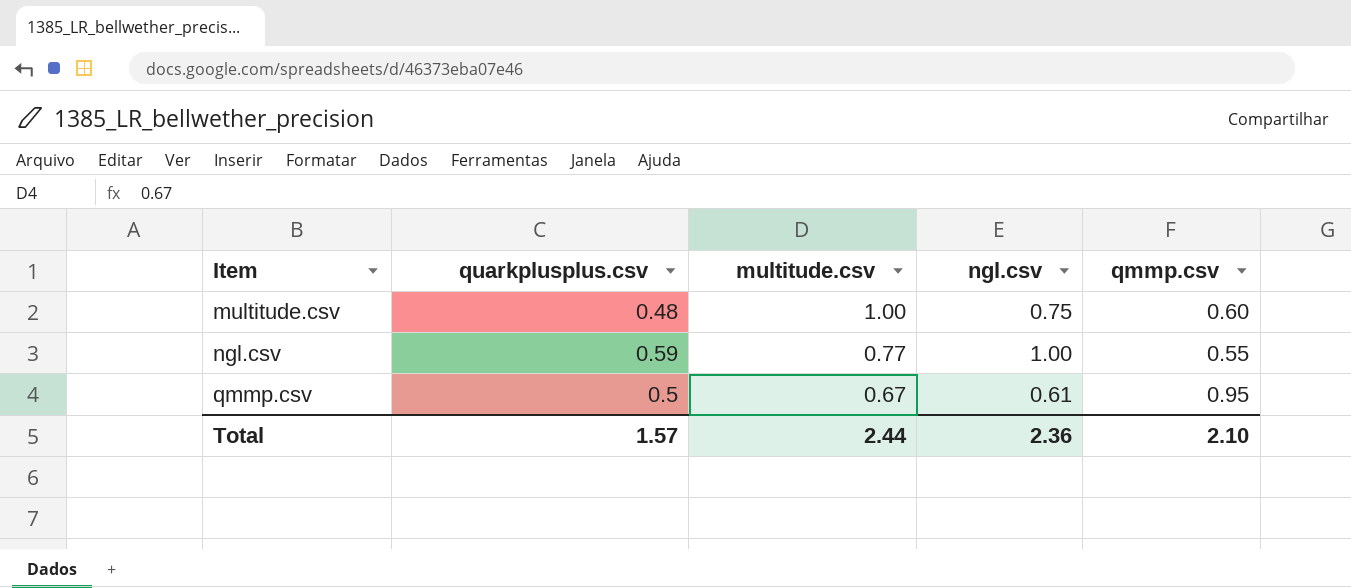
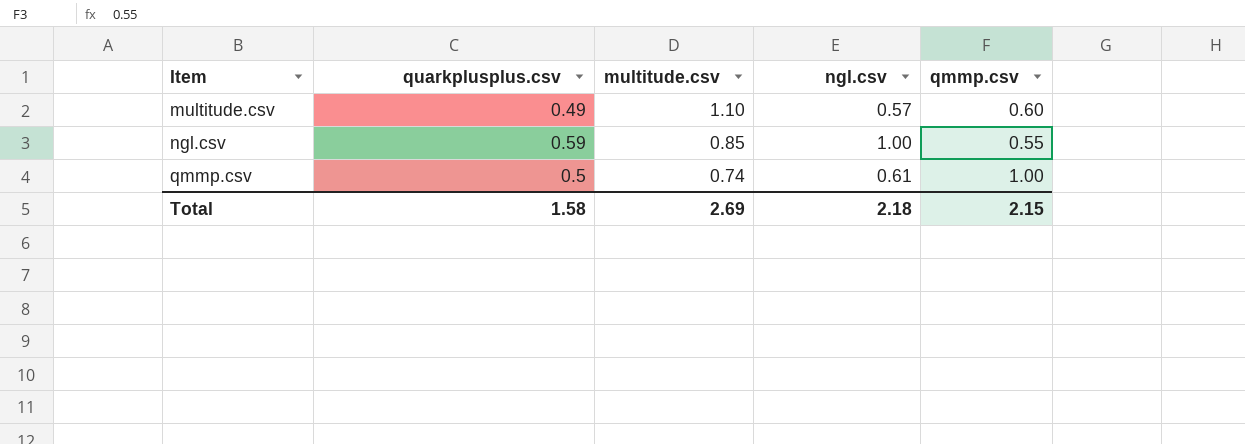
multitude.csv | quarkplusplus.csv: 0.48 -> 0.49
multitude.csv | multitude.csv: 1.00 -> 1.10
multitude.csv | ngl.csv: 0.75 -> 0.57
ngl.csv | multitude.csv: 0.77 -> 0.85
qmmp.csv | multitude.csv: 0.67 -> 0.74
qmmp.csv | qmmp.csv: 0.95 -> 1.00
Total | quarkplusplus.csv: 1.57 -> 1.58
Total | multitude.csv: 2.44 -> 2.69
Total | ngl.csv: 2.36 -> 2.18
Total | qmmp.csv: 2.10 -> 2.15

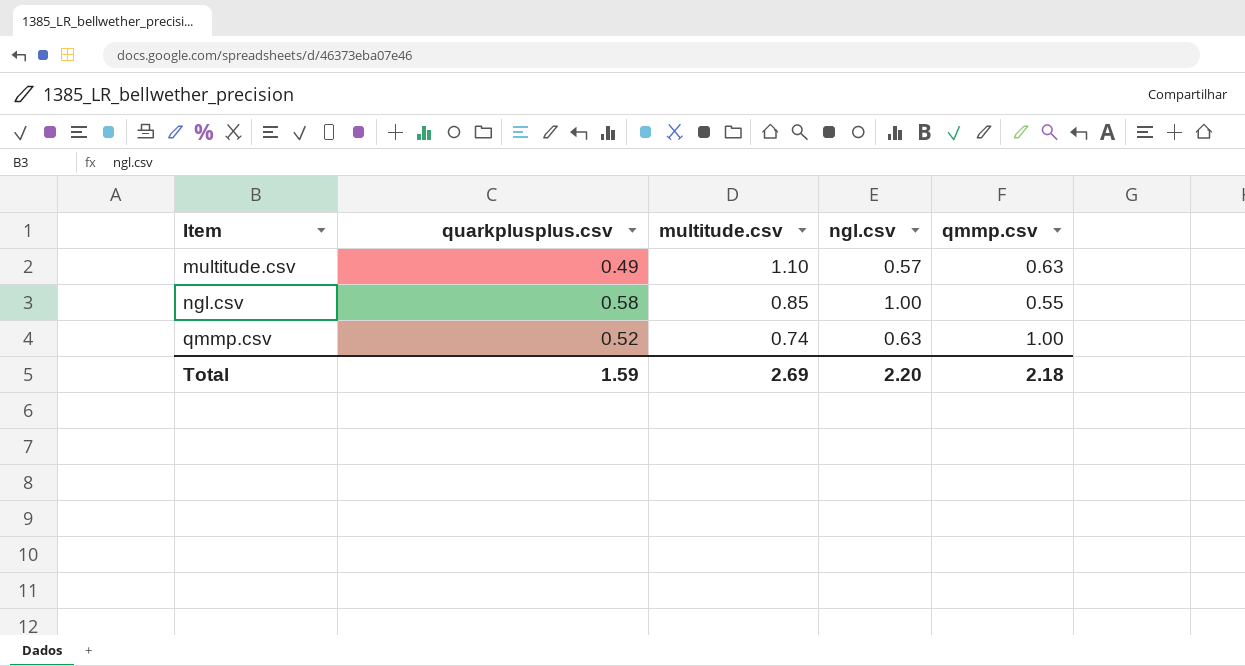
multitude.csv | qmmp.csv: 0.60 -> 0.63
ngl.csv | quarkplusplus.csv: 0.59 -> 0.58
qmmp.csv | quarkplusplus.csv: 0.5 -> 0.52
qmmp.csv | ngl.csv: 0.61 -> 0.63
Total | quarkplusplus.csv: 1.58 -> 1.59
Total | ngl.csv: 2.18 -> 2.20
Total | qmmp.csv: 2.15 -> 2.18

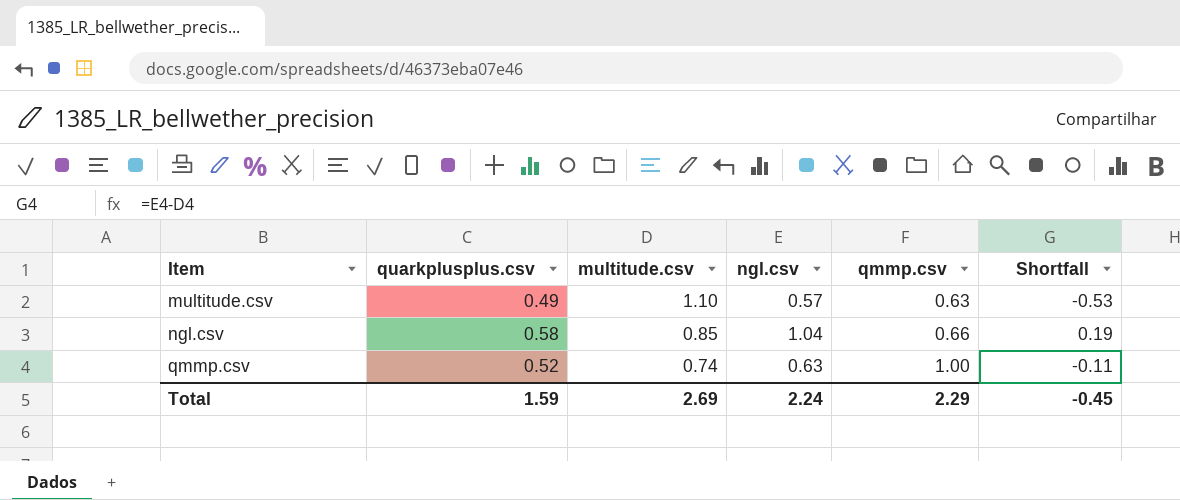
column Shortfall | formula: none -> [ngl.csv] - [multitude.csv]
ngl.csv | ngl.csv: 1.00 -> 1.04
ngl.csv | qmmp.csv: 0.55 -> 0.66
Total | ngl.csv: 2.20 -> 2.24
Total | qmmp.csv: 2.18 -> 2.29

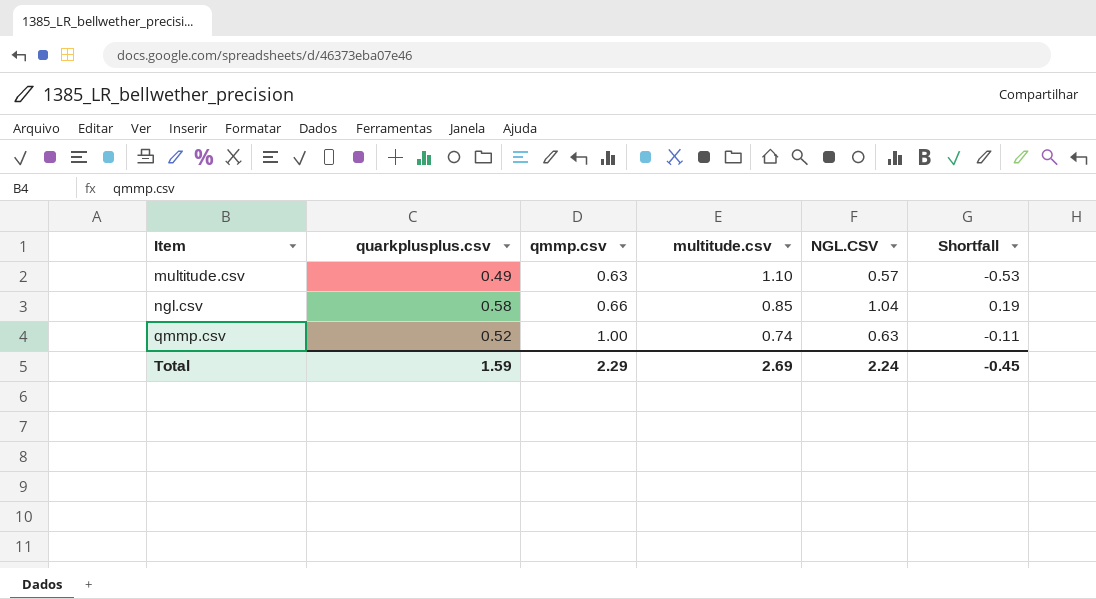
column qmmp.csv | position: 5 -> 3
column name: ngl.csv -> NGL.CSV

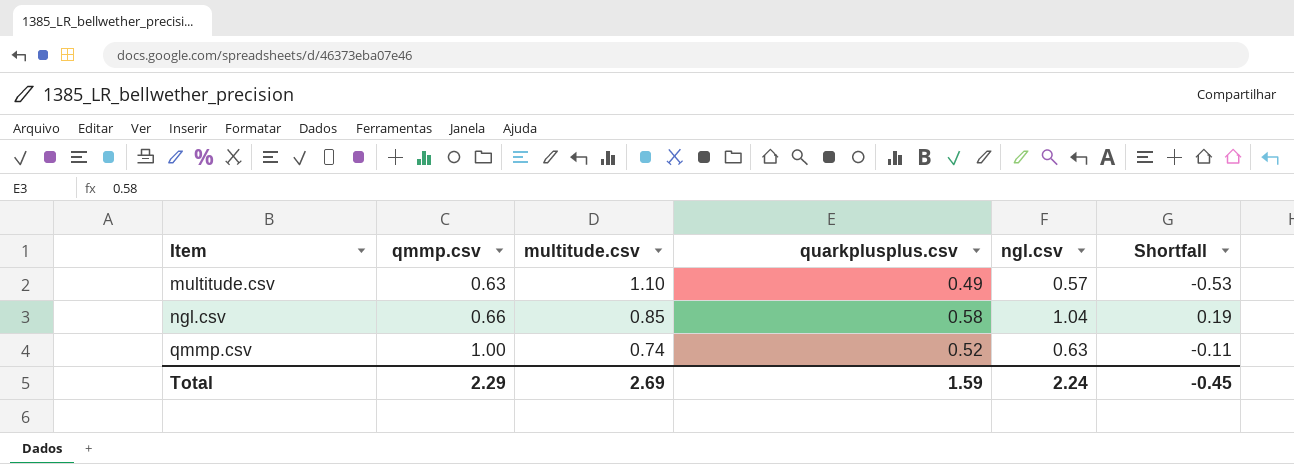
column quarkplusplus.csv | position: 2 -> 4
column name: NGL.CSV -> ngl.csv

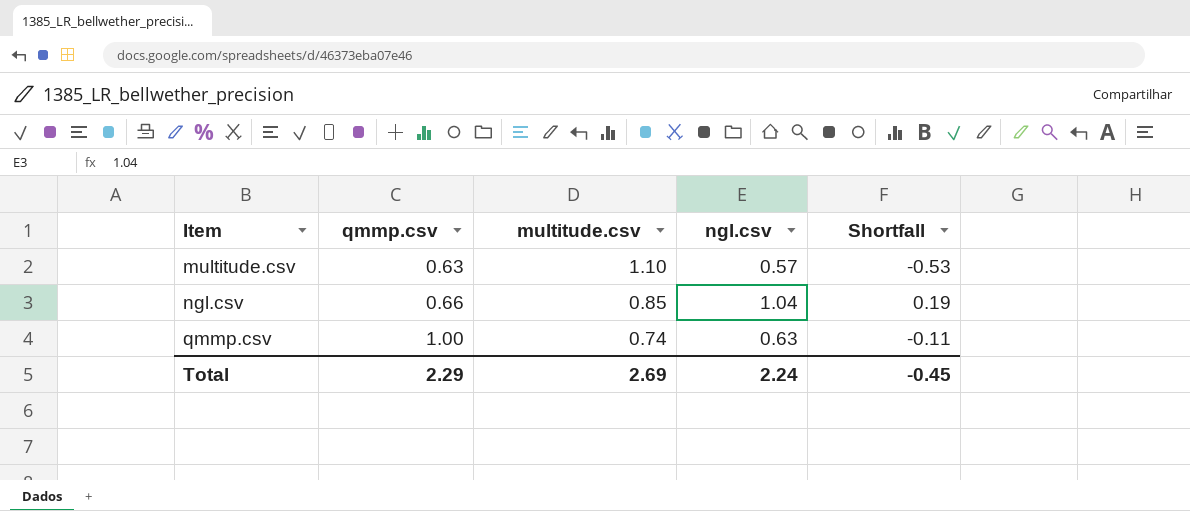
column quarkplusplus.csv | position: 4 -> none

